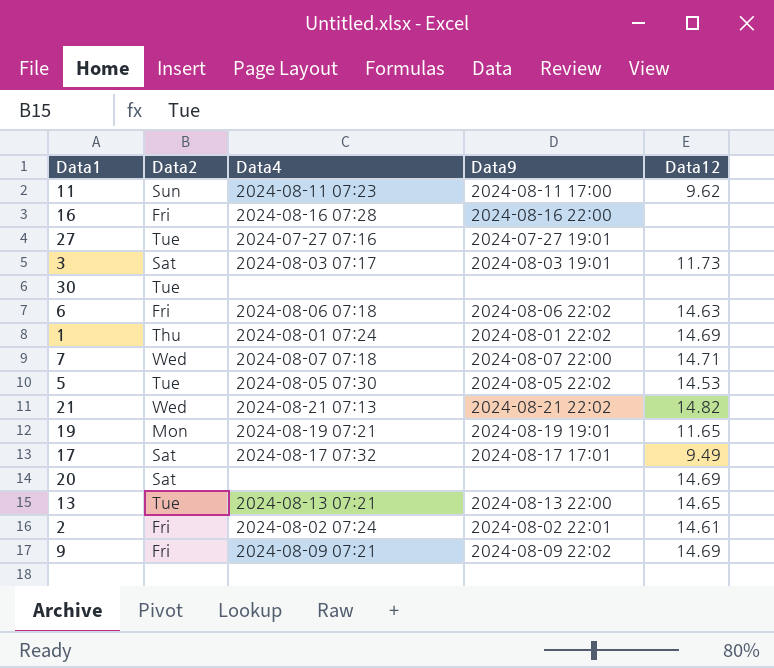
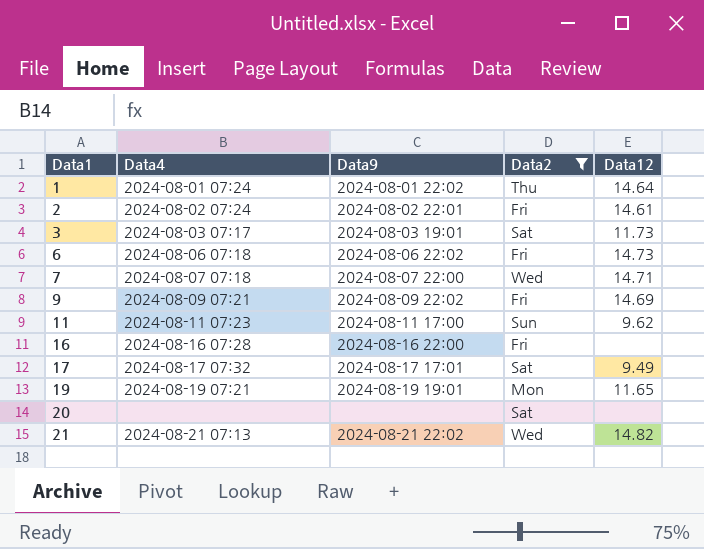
filter: none -> Data2 != Tue
row order: none -> Data1 ascending
column Data2 | position: 2 -> 4
1 | Data12: 14.69 -> 14.64
6 | Data12: 14.63 -> 14.73
20 | Data12: 14.69 -> none

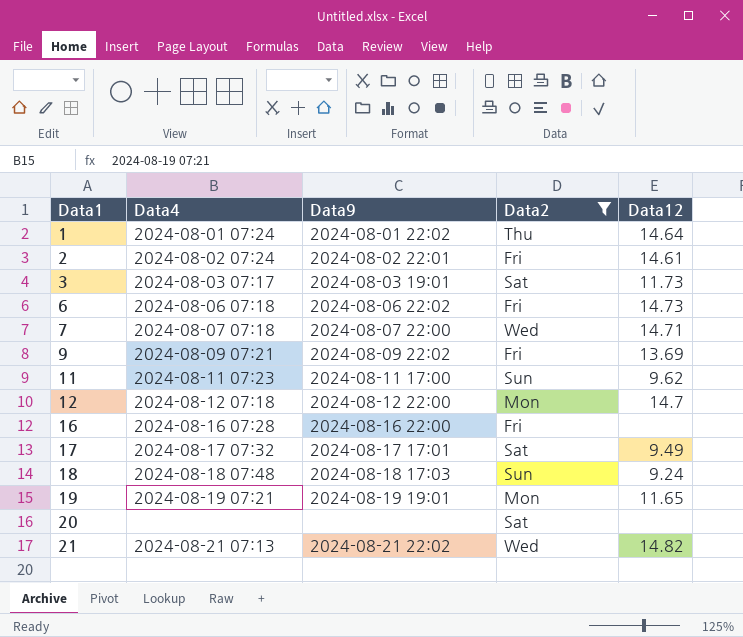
9 | Data12: 14.69 -> 13.69
row 12: none -> 2024-08-12 07:18 | 2024-08-12 22:00 | Mon | 14.7
row 18: none -> 2024-08-18 07:48 | 2024-08-18 17:03 | Sun | 9.24

